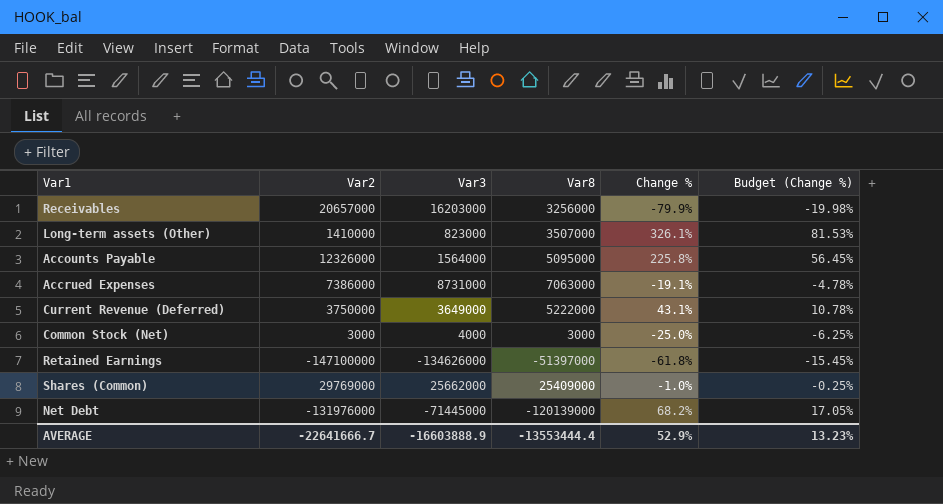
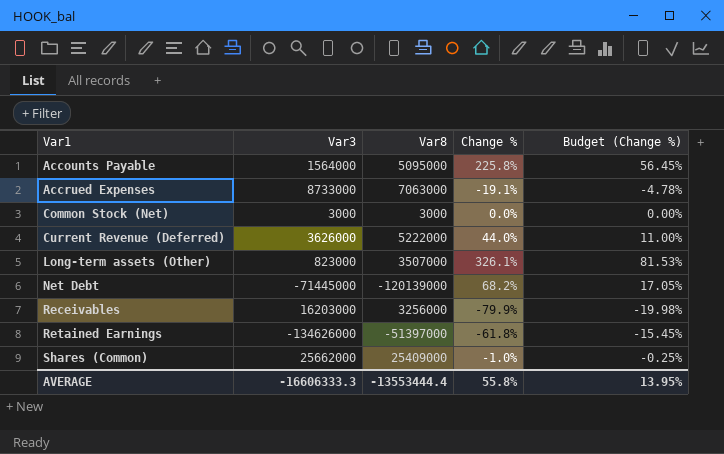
row order: none -> Var1 ascending
column Var2 | position: 2 -> none
Accrued Expenses | Var3: 8731000 -> 8733000
Common Stock (Net) | Var3: 4000 -> 3000
Common Stock (Net) | Change %: -25.0% -> 0.0%
Common Stock (Net) | Budget (Change %): -6.25% -> 0.00%
Current Revenue (Deferred) | Var3: 3649000 -> 3626000
Current Revenue (Deferred) | Change %: 43.1% -> 44.0%
Current Revenue (Deferred) | Budget (Change %): 10.78% -> 11.00%
AVERAGE | Var3: -16603888.9 -> -16606333.3
AVERAGE | Change %: 52.9% -> 55.8%
AVERAGE | Budget (Change %): 13.23% -> 13.95%

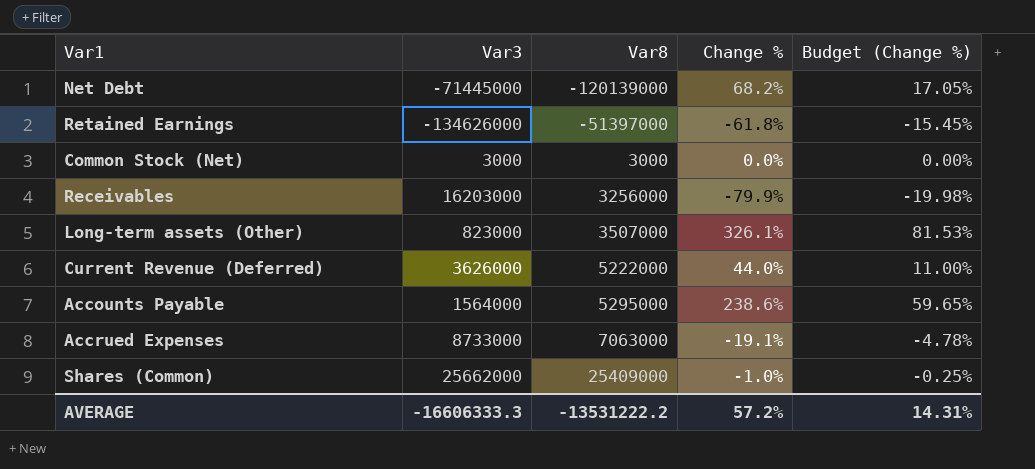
row order: Var1 ascending -> Var8 ascending
Accounts Payable | Var8: 5095000 -> 5295000
Accounts Payable | Change %: 225.8% -> 238.6%
Accounts Payable | Budget (Change %): 56.45% -> 59.65%
AVERAGE | Var8: -13553444.4 -> -13531222.2
AVERAGE | Change %: 55.8% -> 57.2%
AVERAGE | Budget (Change %): 13.95% -> 14.31%

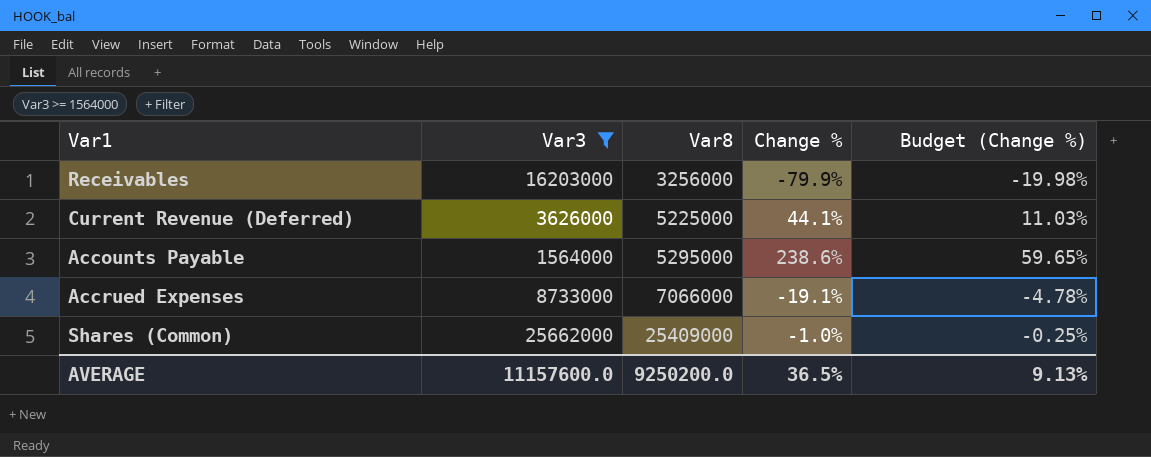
filter: none -> Var3 >= 1564000
Current Revenue (Deferred) | Var8: 5222000 -> 5225000
Current Revenue (Deferred) | Change %: 44.0% -> 44.1%
Current Revenue (Deferred) | Budget (Change %): 11.00% -> 11.03%
Accrued Expenses | Var8: 7063000 -> 7066000
AVERAGE | Var3: -16606333.3 -> 11157600.0
AVERAGE | Var8: -13531222.2 -> 9250200.0
AVERAGE | Change %: 57.2% -> 36.5%
AVERAGE | Budget (Change %): 14.31% -> 9.13%

